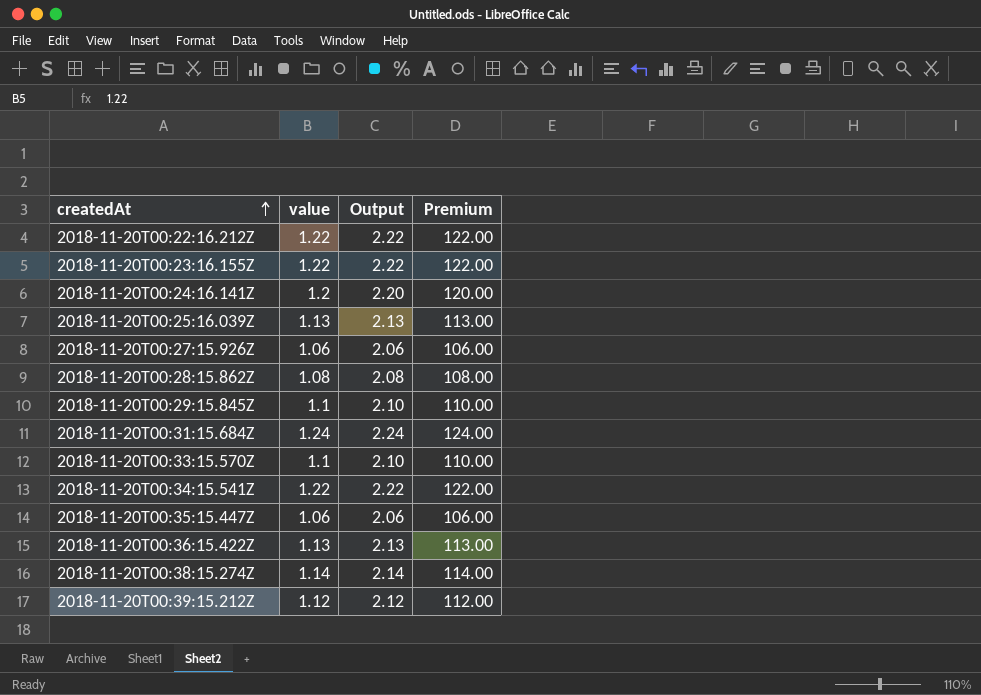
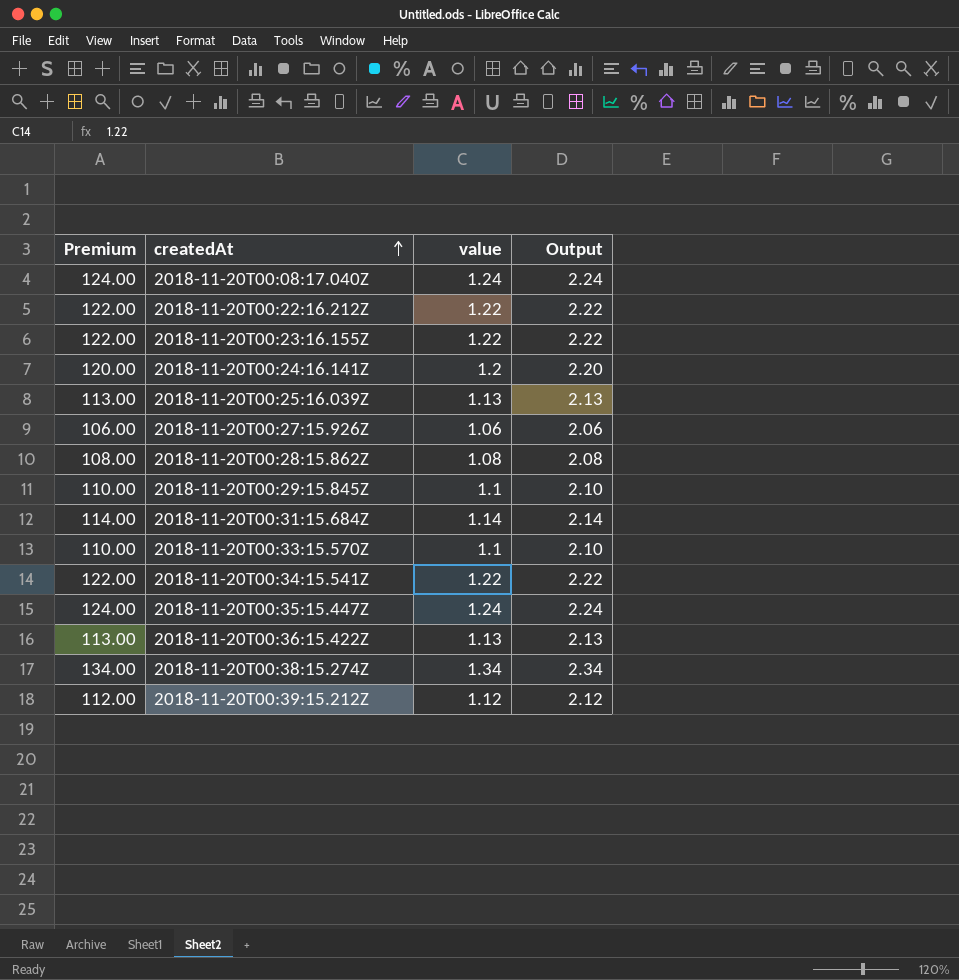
column Premium | position: 4 -> 1
row 2018-11-20T00:08:17.040Z: none -> 124.00 | 1.24 | 2.24
2018-11-20T00:31:15.684Z | Premium: 124.00 -> 114.00
2018-11-20T00:31:15.684Z | value: 1.24 -> 1.14
2018-11-20T00:31:15.684Z | Output: 2.24 -> 2.14
2018-11-20T00:35:15.447Z | Premium: 106.00 -> 124.00
2018-11-20T00:35:15.447Z | value: 1.06 -> 1.24
2018-11-20T00:35:15.447Z | Output: 2.06 -> 2.24
2018-11-20T00:38:15.274Z | Premium: 114.00 -> 134.00
2018-11-20T00:38:15.274Z | value: 1.14 -> 1.34
2018-11-20T00:38:15.274Z | Output: 2.14 -> 2.34

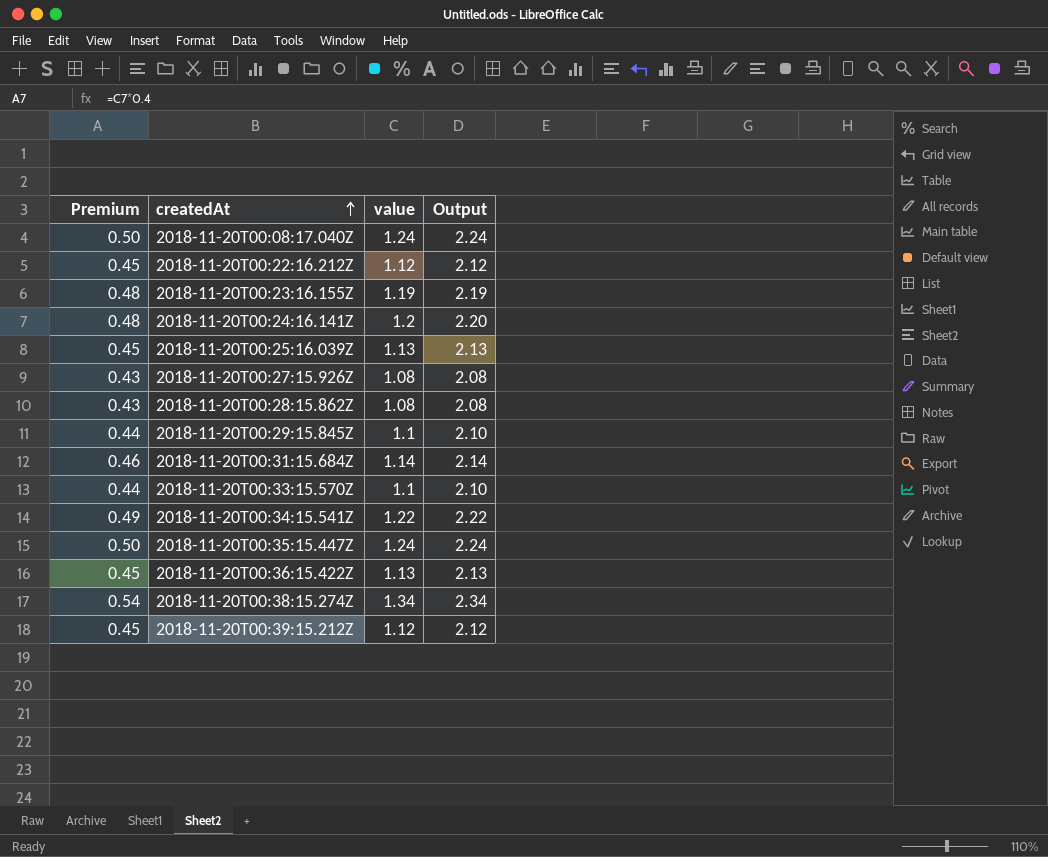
column Premium | formula: [value] * 100 -> [value] * 0.4
2018-11-20T00:22:16.212Z | value: 1.22 -> 1.12
2018-11-20T00:22:16.212Z | Output: 2.22 -> 2.12
2018-11-20T00:23:16.155Z | value: 1.22 -> 1.19
2018-11-20T00:23:16.155Z | Output: 2.22 -> 2.19
2018-11-20T00:27:15.926Z | value: 1.06 -> 1.08
2018-11-20T00:27:15.926Z | Output: 2.06 -> 2.08

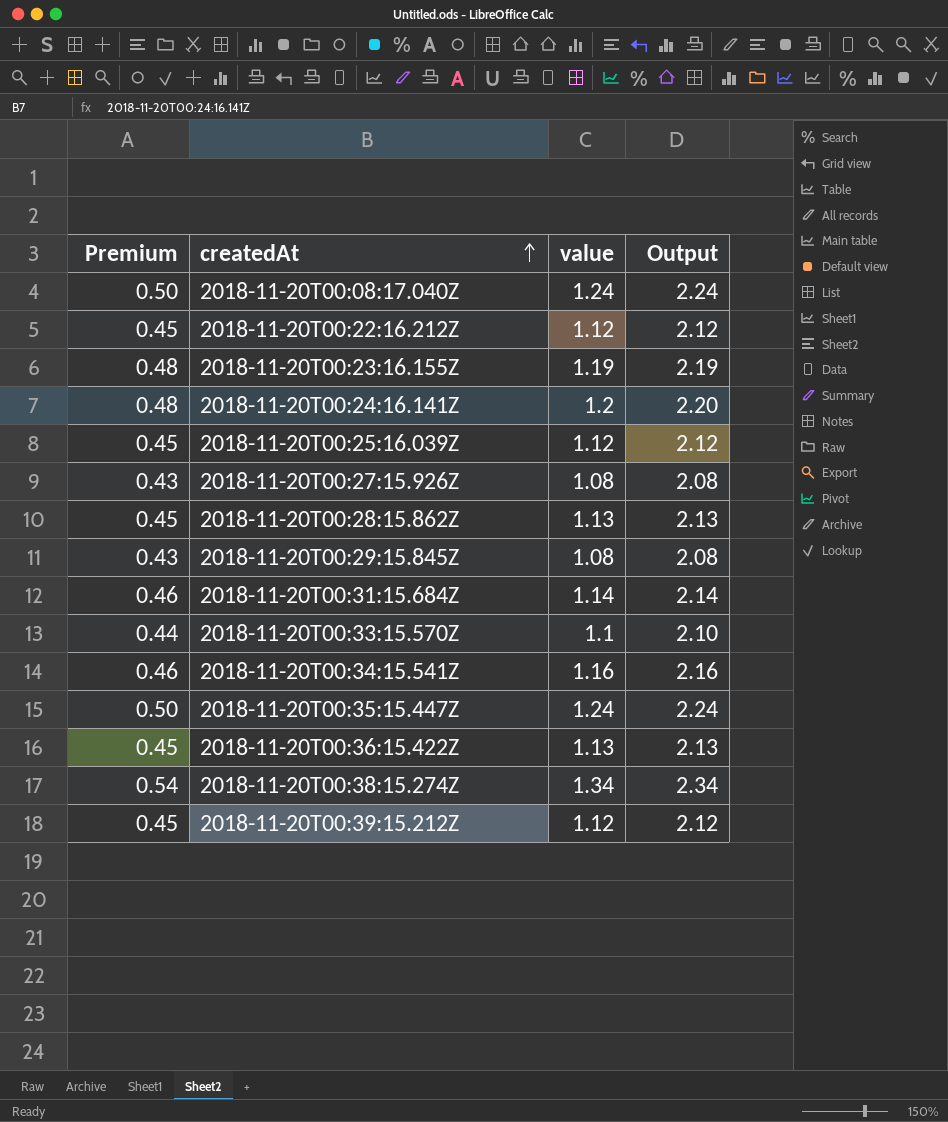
2018-11-20T00:25:16.039Z | value: 1.13 -> 1.12
2018-11-20T00:25:16.039Z | Output: 2.13 -> 2.12
2018-11-20T00:28:15.862Z | Premium: 0.43 -> 0.45
2018-11-20T00:28:15.862Z | value: 1.08 -> 1.13
2018-11-20T00:28:15.862Z | Output: 2.08 -> 2.13
2018-11-20T00:29:15.845Z | Premium: 0.44 -> 0.43
2018-11-20T00:29:15.845Z | value: 1.1 -> 1.08
2018-11-20T00:29:15.845Z | Output: 2.10 -> 2.08
2018-11-20T00:34:15.541Z | Premium: 0.49 -> 0.46
2018-11-20T00:34:15.541Z | value: 1.22 -> 1.16
2018-11-20T00:34:15.541Z | Output: 2.22 -> 2.16

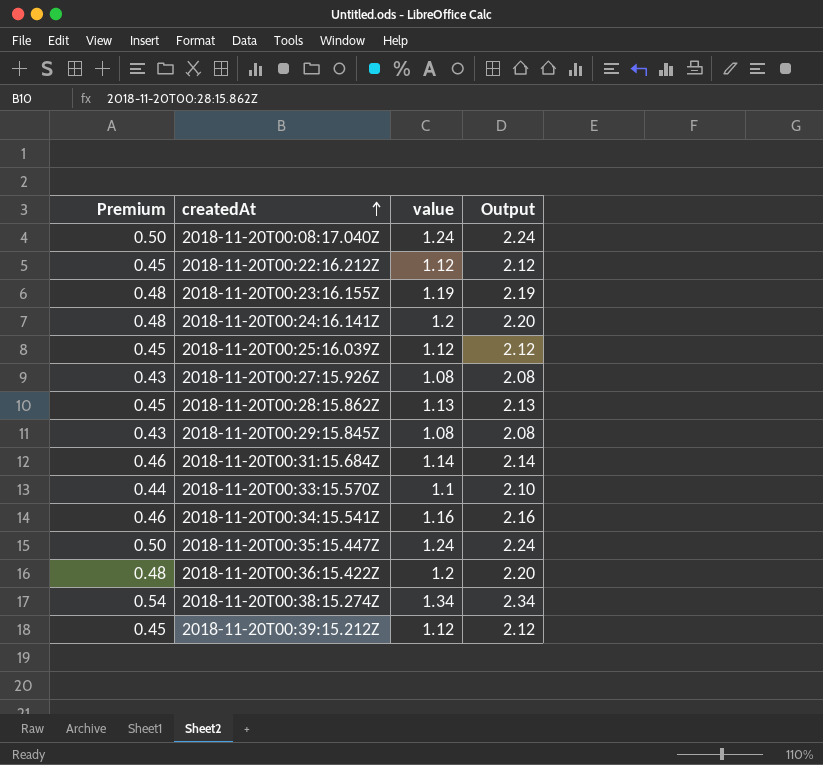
2018-11-20T00:36:15.422Z | Premium: 0.45 -> 0.48
2018-11-20T00:36:15.422Z | value: 1.13 -> 1.2
2018-11-20T00:36:15.422Z | Output: 2.13 -> 2.20

